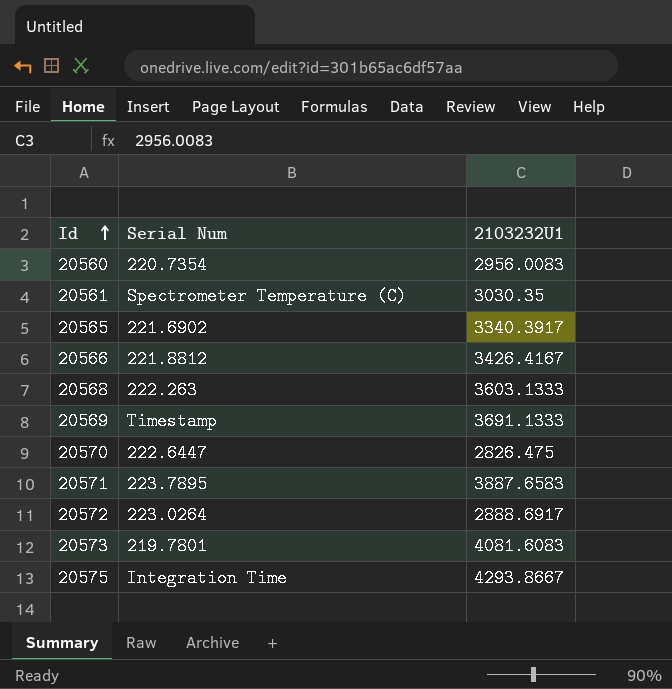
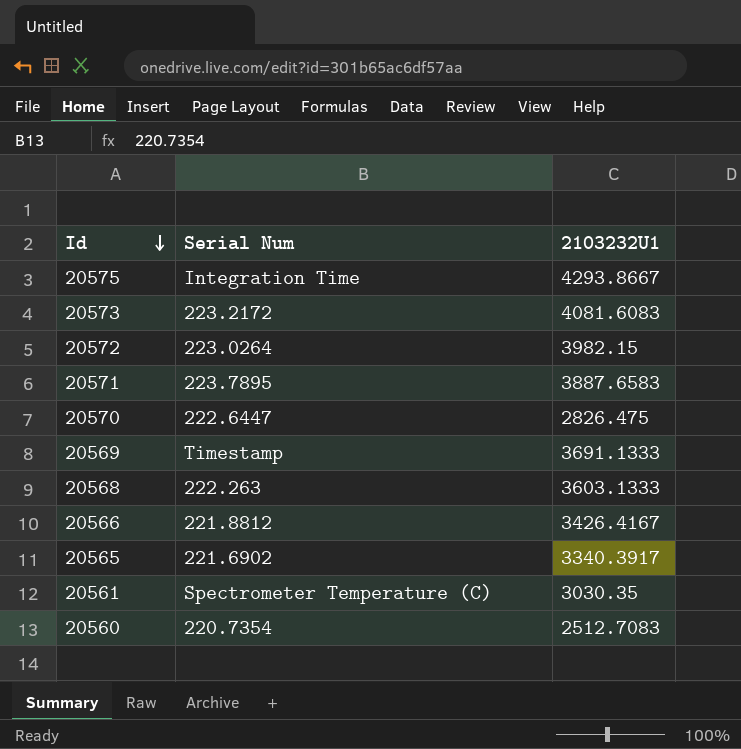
row order: Id ascending -> Id descending
20573 | Serial Num: 219.7801 -> 223.2172
20572 | 2103232U1: 2888.6917 -> 3982.15
20560 | 2103232U1: 2956.0083 -> 2512.7083

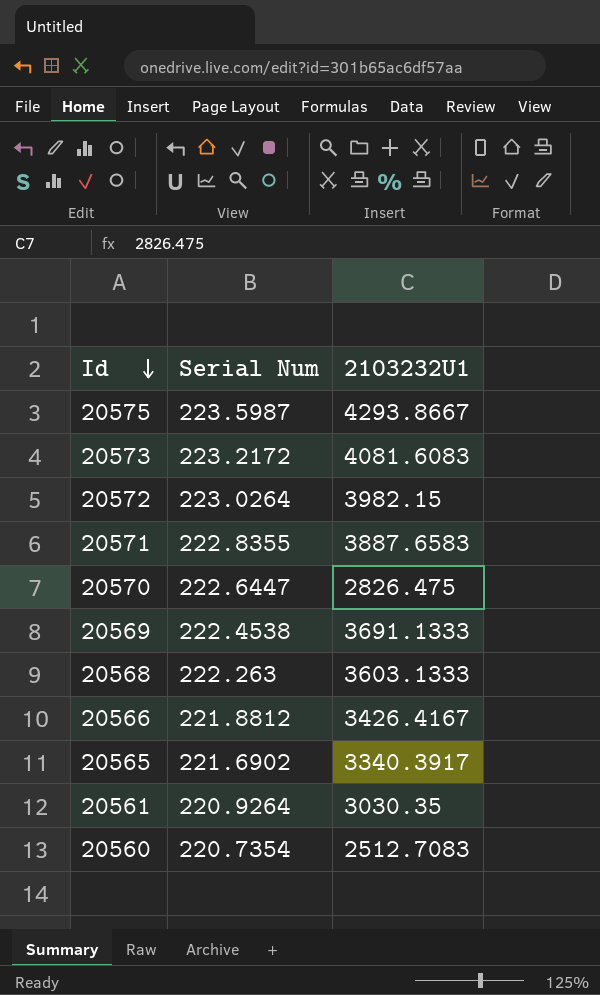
20575 | Serial Num: Integration Time -> 223.5987
20571 | Serial Num: 223.7895 -> 222.8355
20569 | Serial Num: Timestamp -> 222.4538
20561 | Serial Num: Spectrometer Temperature (C) -> 220.9264

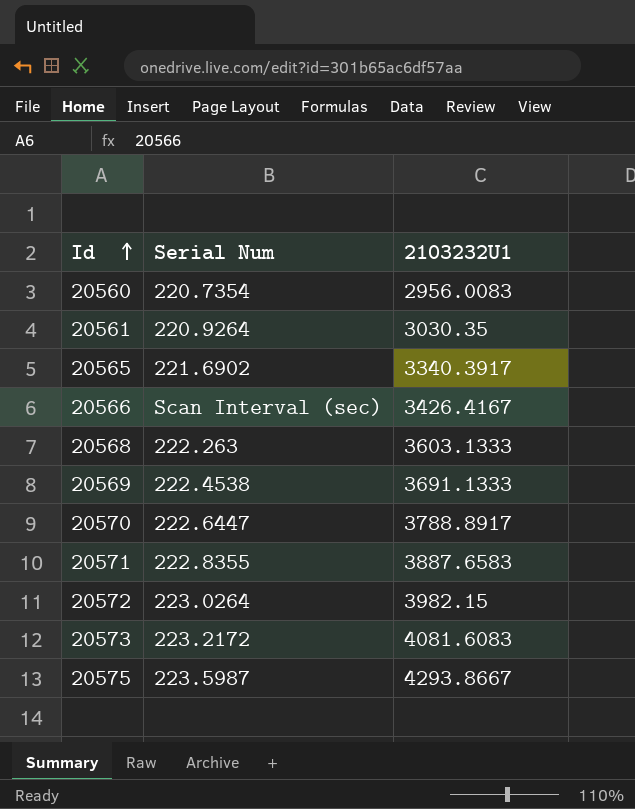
row order: Id descending -> Id ascending
20560 | 2103232U1: 2512.7083 -> 2956.0083
20566 | Serial Num: 221.8812 -> Scan Interval (sec)
20570 | 2103232U1: 2826.475 -> 3788.8917

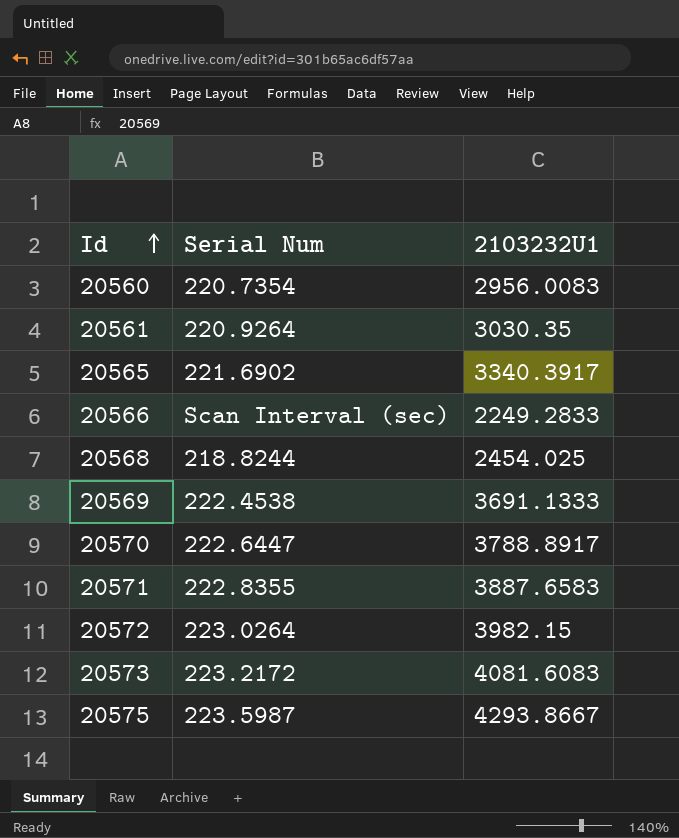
20566 | 2103232U1: 3426.4167 -> 2249.2833
20568 | Serial Num: 222.263 -> 218.8244
20568 | 2103232U1: 3603.1333 -> 2454.025

